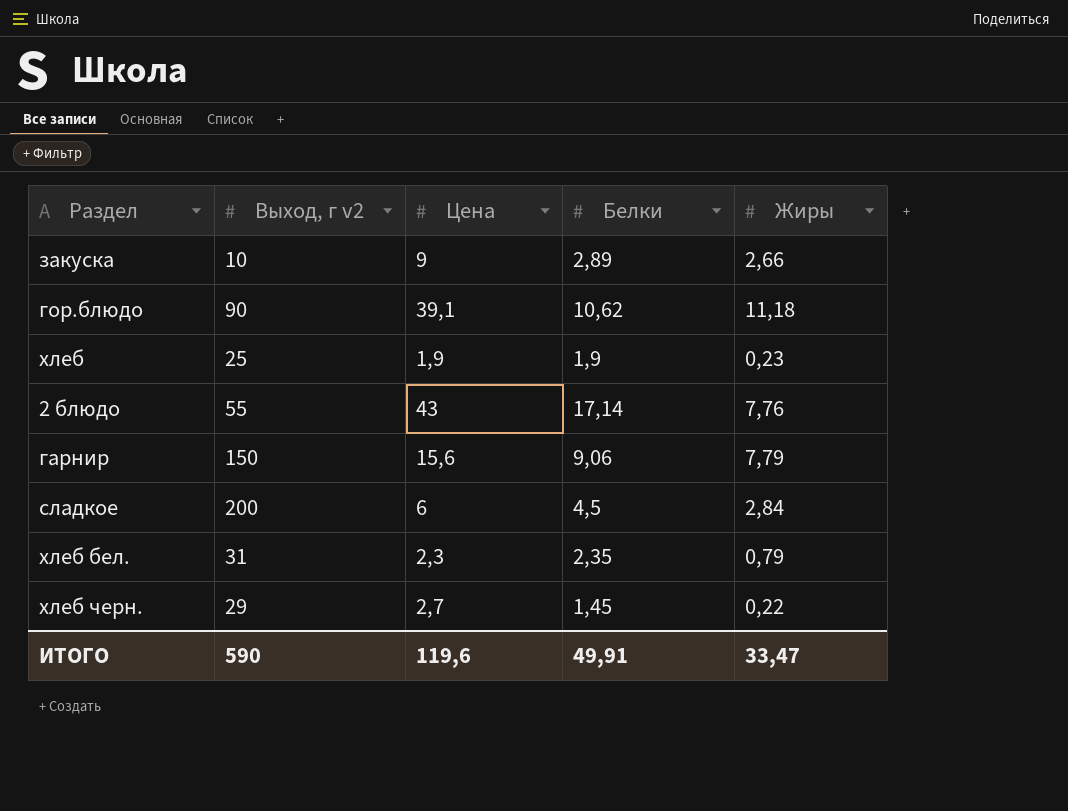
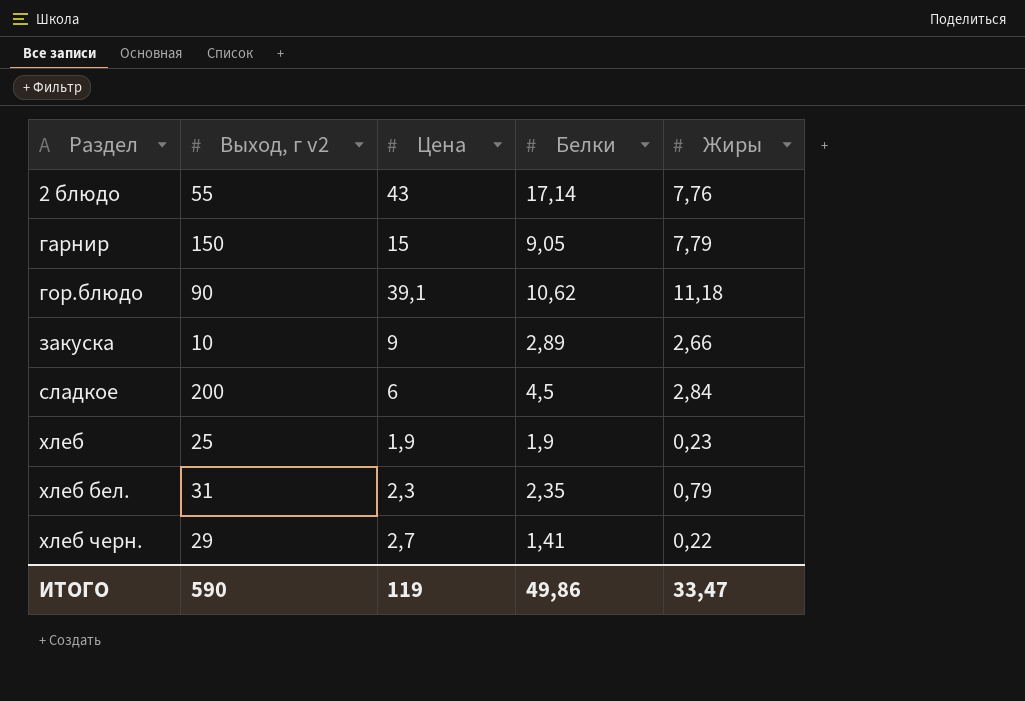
row order: none -> Раздел ascending
гарнир | Цена: 15,6 -> 15
гарнир | Белки: 9,06 -> 9,05
хлеб черн. | Белки: 1,45 -> 1,41
ИТОГО | Цена: 119,6 -> 119
ИТОГО | Белки: 49,91 -> 49,86

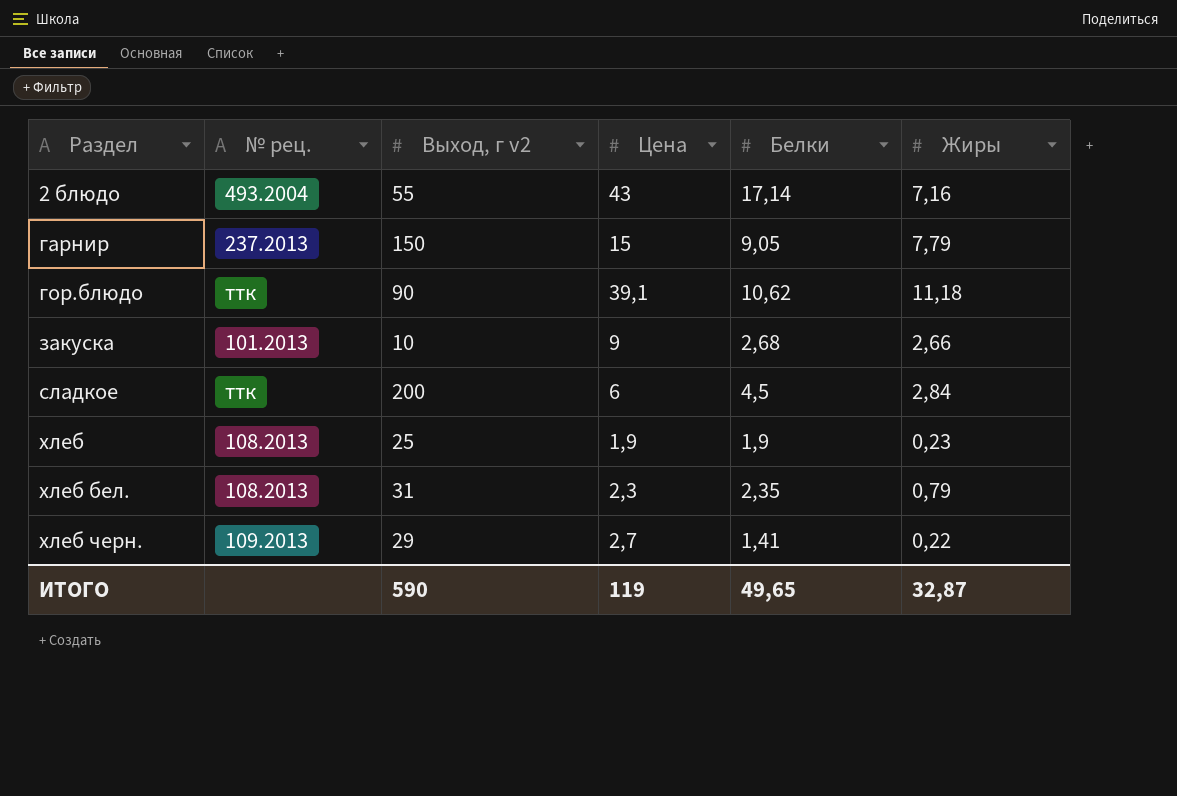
column № рец. | position: none -> 2
2 блюдо | Жиры: 7,76 -> 7,16
закуска | Белки: 2,89 -> 2,68
ИТОГО | Белки: 49,86 -> 49,65
ИТОГО | Жиры: 33,47 -> 32,87

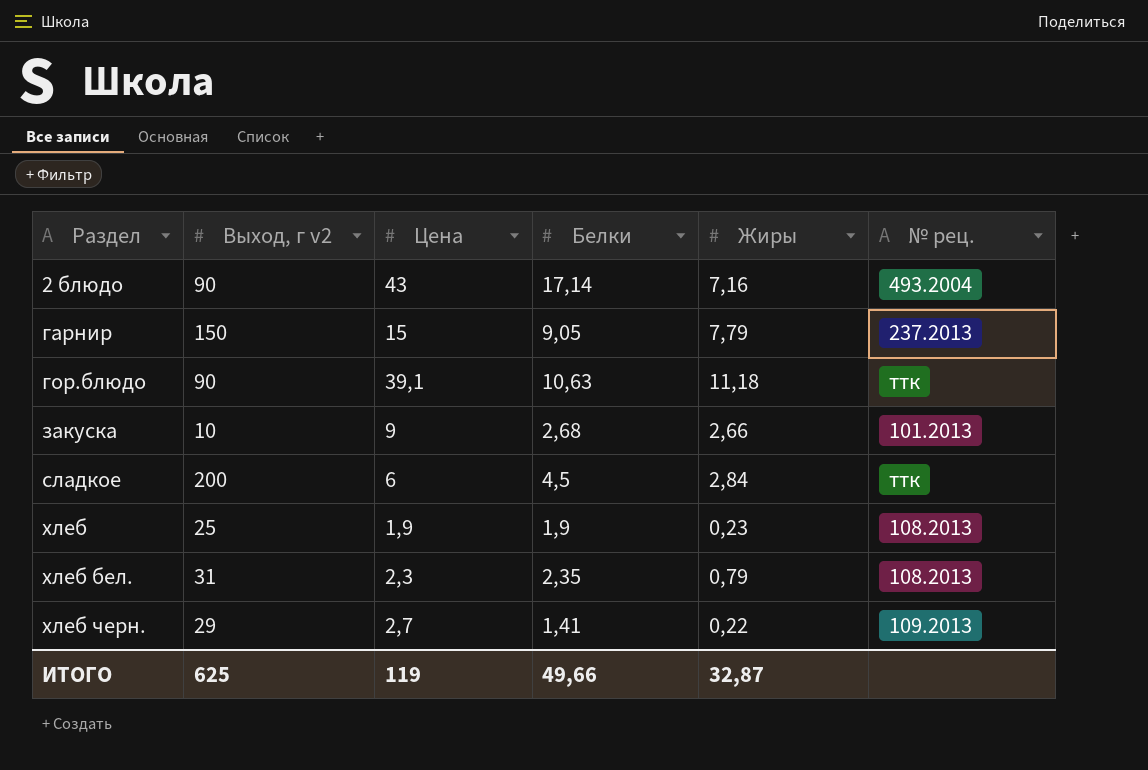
column № рец. | position: 2 -> 6
2 блюдо | Выход, г v2: 55 -> 90
гор.блюдо | Белки: 10,62 -> 10,63
ИТОГО | Выход, г v2: 590 -> 625
ИТОГО | Белки: 49,65 -> 49,66

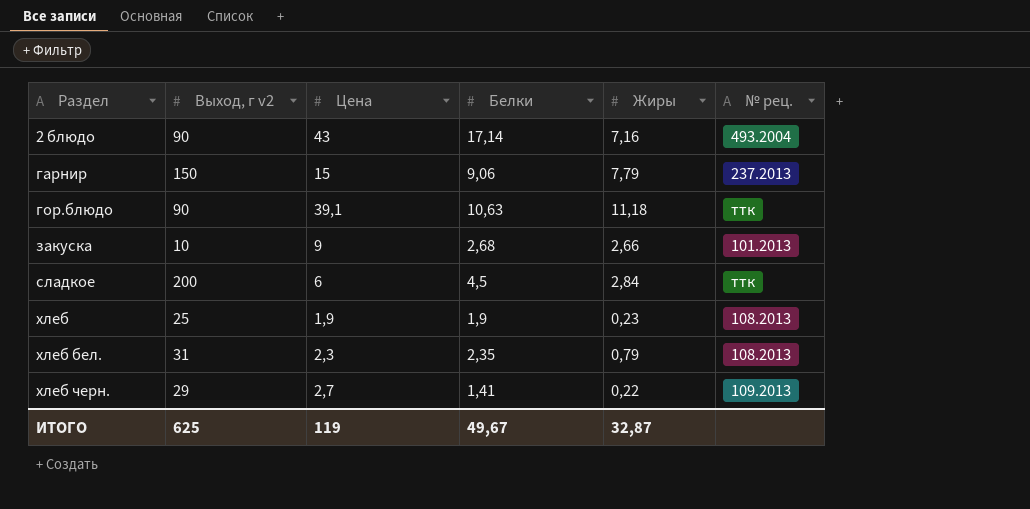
гарнир | Белки: 9,05 -> 9,06
ИТОГО | Белки: 49,66 -> 49,67

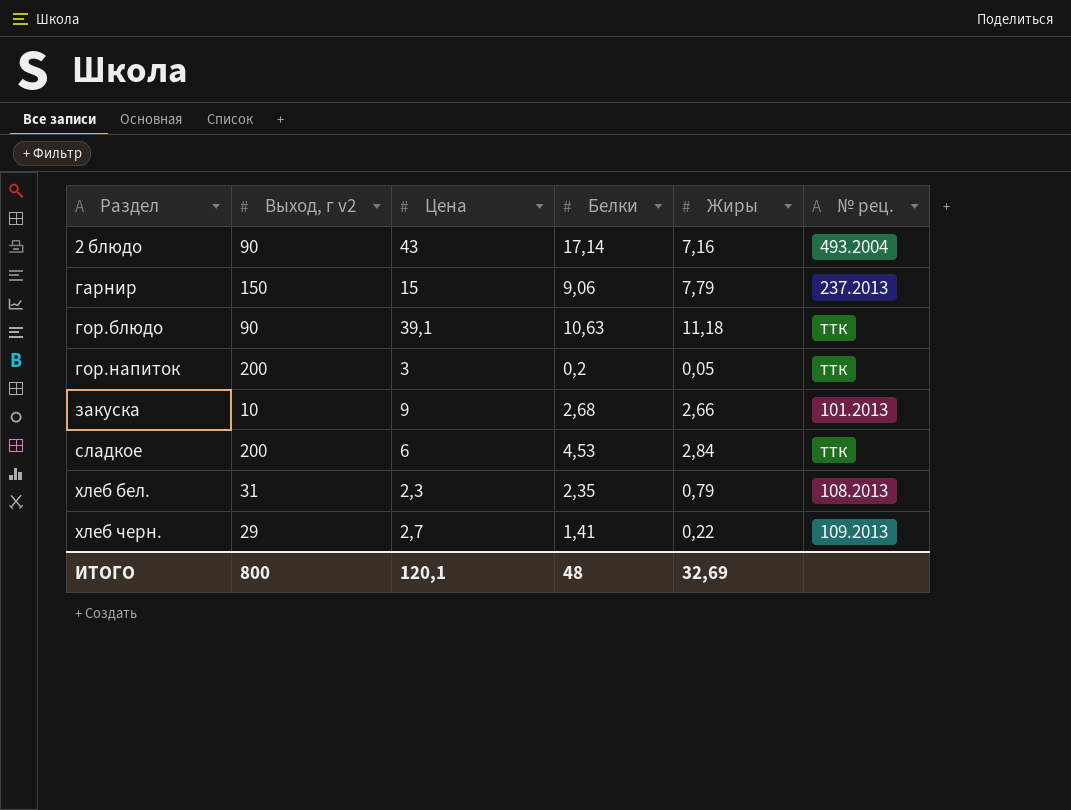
row хлеб: 25 | 1,9 | 1,9 | 0,23 | 108.2013 -> none
row гор.напиток: none -> 200 | 3 | 0,2 | 0,05 | ттк
сладкое | Белки: 4,5 -> 4,53
ИТОГО | Выход, г v2: 625 -> 800
ИТОГО | Цена: 119 -> 120,1
ИТОГО | Белки: 49,67 -> 48
ИТОГО | Жиры: 32,87 -> 32,69

